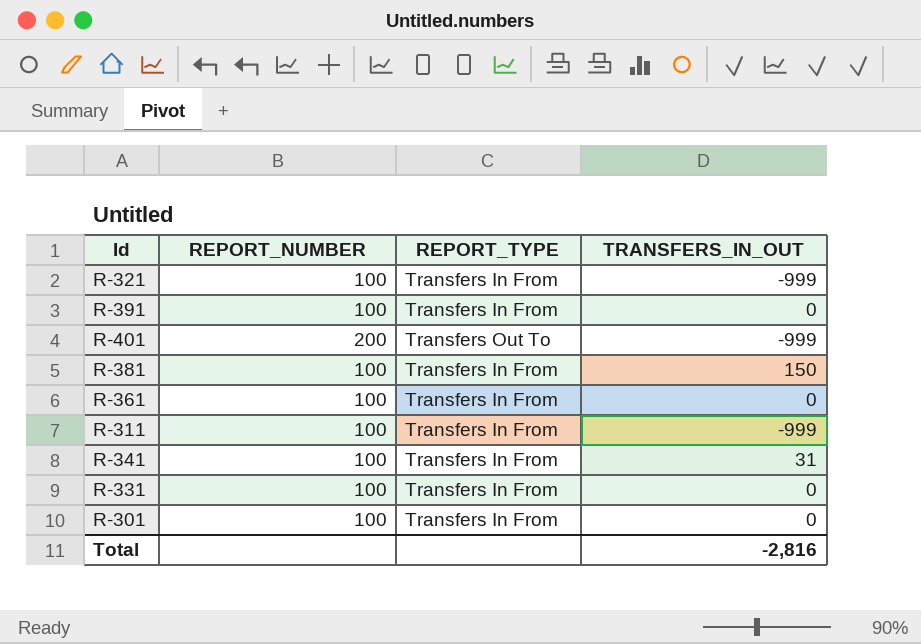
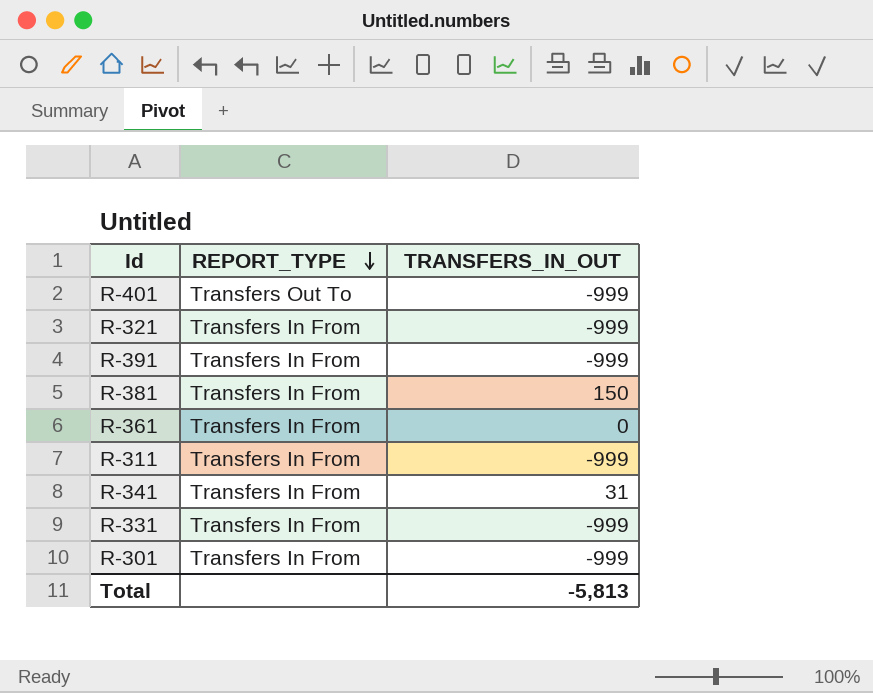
row order: none -> REPORT_TYPE descending
column REPORT_NUMBER | position: 2 -> none
R-391 | TRANSFERS_IN_OUT: 0 -> -999
R-331 | TRANSFERS_IN_OUT: 0 -> -999
R-301 | TRANSFERS_IN_OUT: 0 -> -999
Total | TRANSFERS_IN_OUT: -2,816 -> -5,813

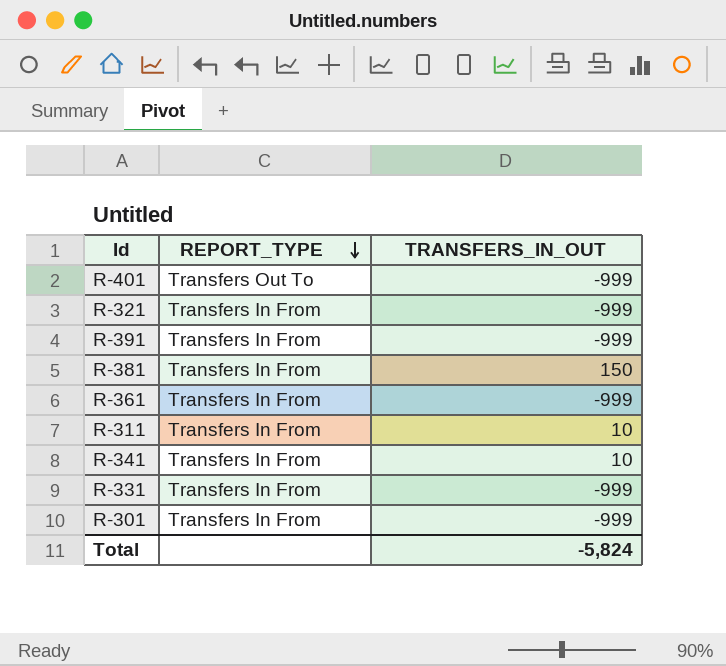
R-361 | TRANSFERS_IN_OUT: 0 -> -999
R-311 | TRANSFERS_IN_OUT: -999 -> 10
R-341 | TRANSFERS_IN_OUT: 31 -> 10
Total | TRANSFERS_IN_OUT: -5,813 -> -5,824

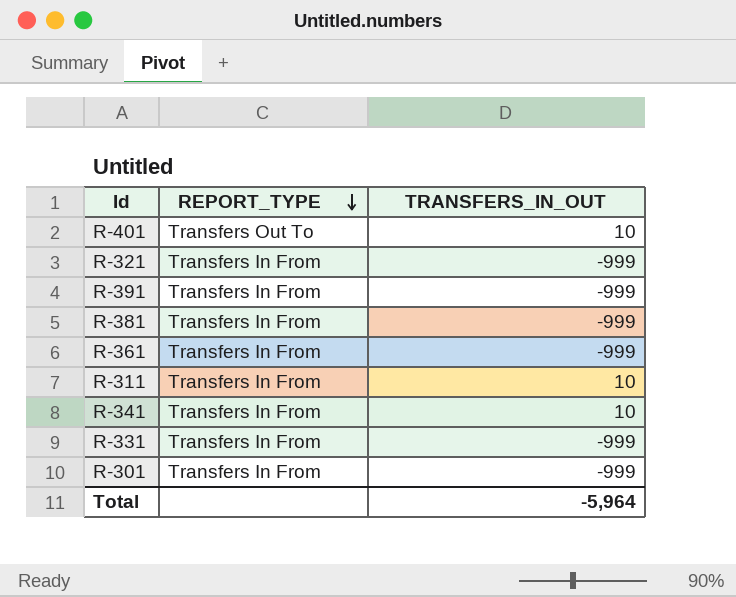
R-401 | TRANSFERS_IN_OUT: -999 -> 10
R-381 | TRANSFERS_IN_OUT: 150 -> -999
Total | TRANSFERS_IN_OUT: -5,824 -> -5,964

